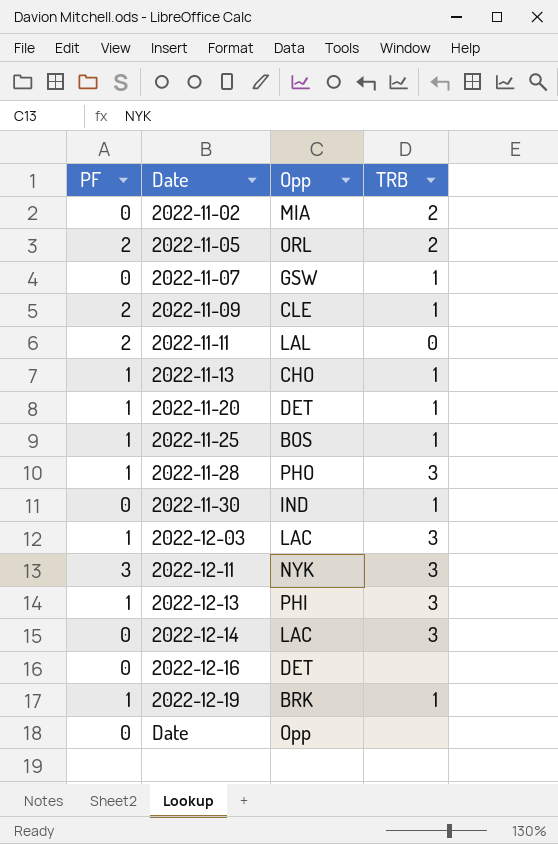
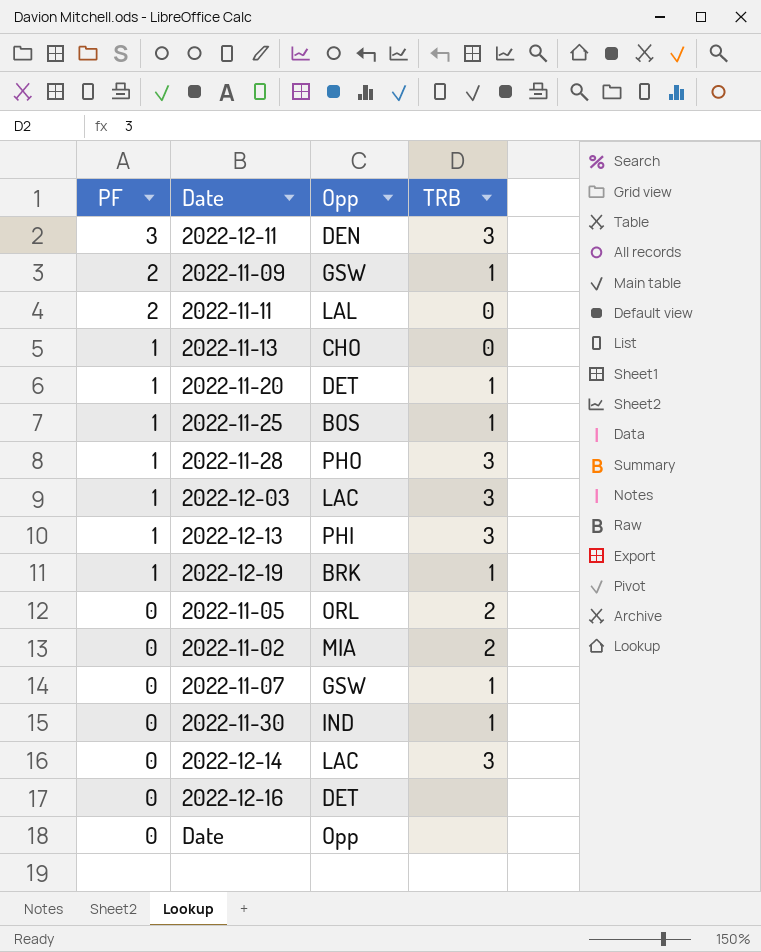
row order: Date ascending -> PF descending
2022-12-11 | Opp: NYK -> DEN
2022-11-09 | Opp: CLE -> GSW
2022-11-13 | TRB: 1 -> 0
2022-11-05 | PF: 2 -> 0

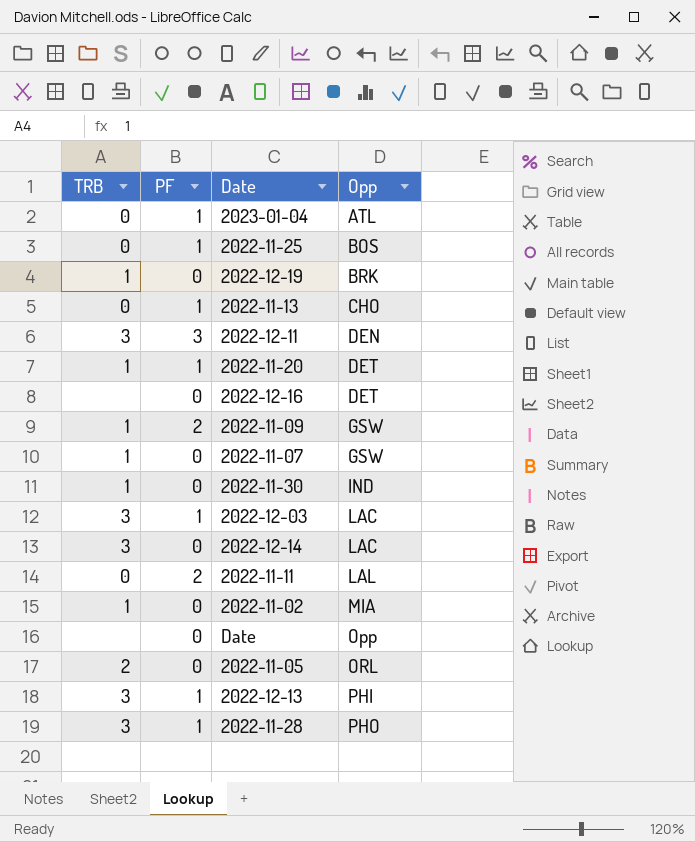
row order: PF descending -> Opp ascending
column TRB | position: 4 -> 1
row 2023-01-04: none -> 0 | 1 | ATL
2022-11-25 | TRB: 1 -> 0
2022-12-19 | PF: 1 -> 0
2022-11-02 | TRB: 2 -> 1

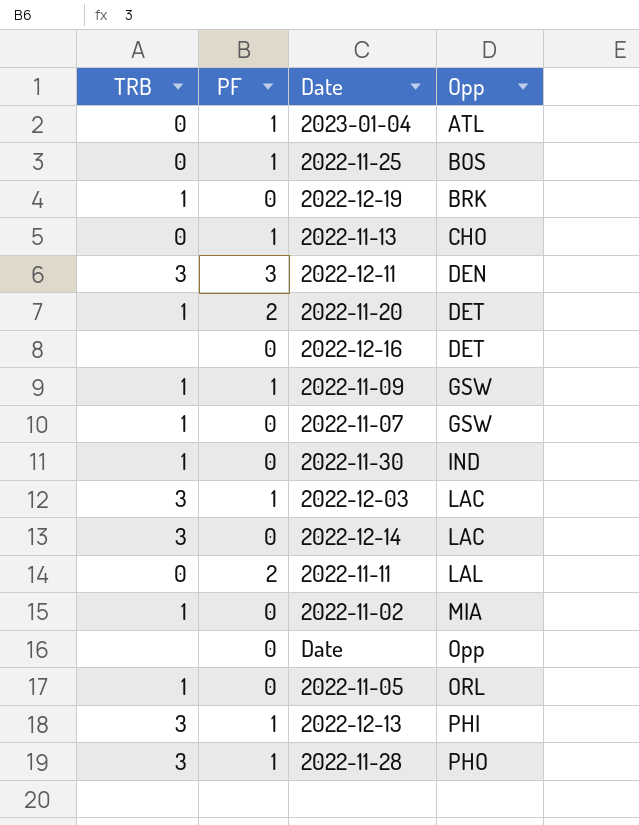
2022-11-20 | PF: 1 -> 2
2022-11-09 | PF: 2 -> 1
2022-11-05 | TRB: 2 -> 1

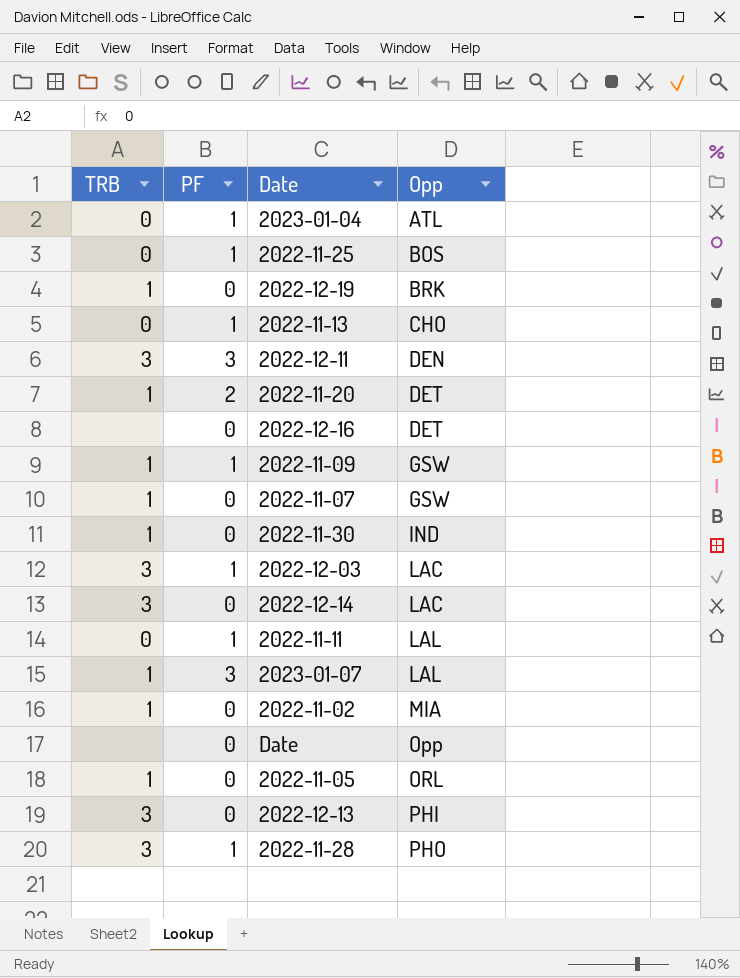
2022-11-11 | PF: 2 -> 1
row 2023-01-07: none -> 1 | 3 | LAL
2022-12-13 | PF: 1 -> 0

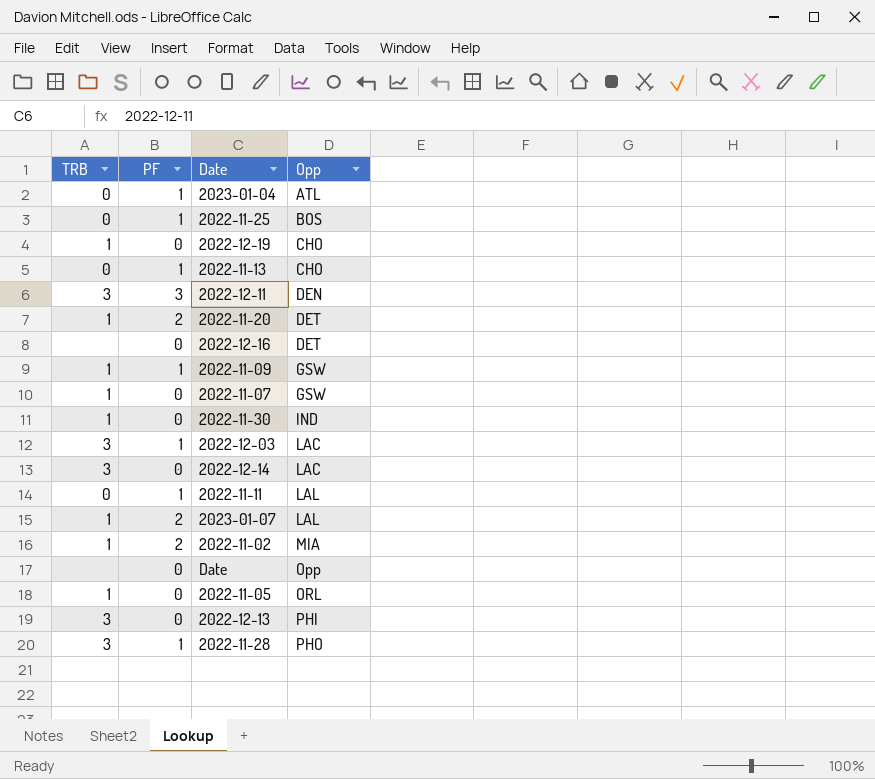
2022-12-19 | Opp: BRK -> CHO
2023-01-07 | PF: 3 -> 2
2022-11-02 | PF: 0 -> 2

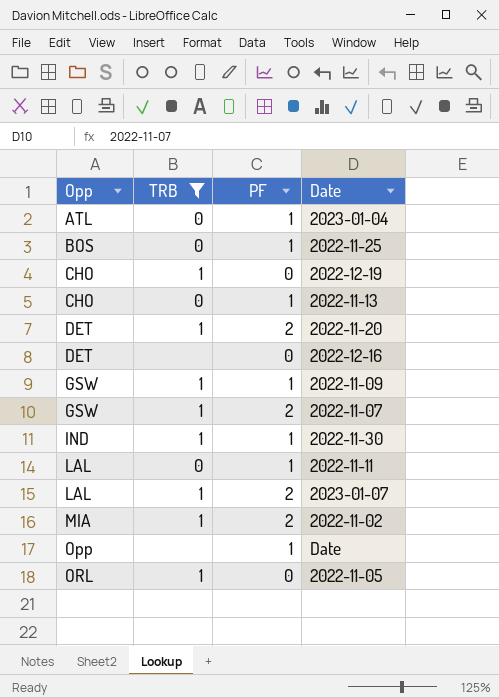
filter: none -> TRB != 3
column Opp | position: 4 -> 1
2022-11-07 | PF: 0 -> 2
2022-11-30 | PF: 0 -> 1
Date | PF: 0 -> 1

